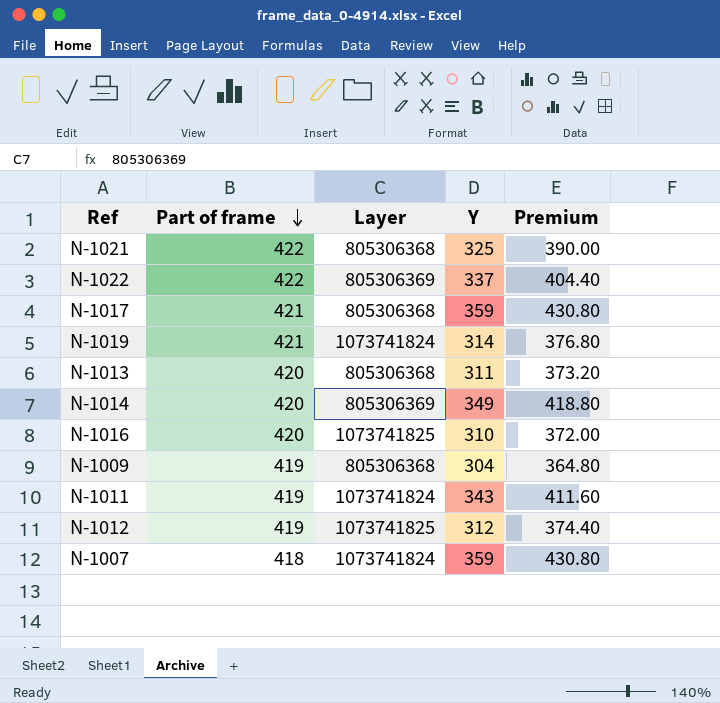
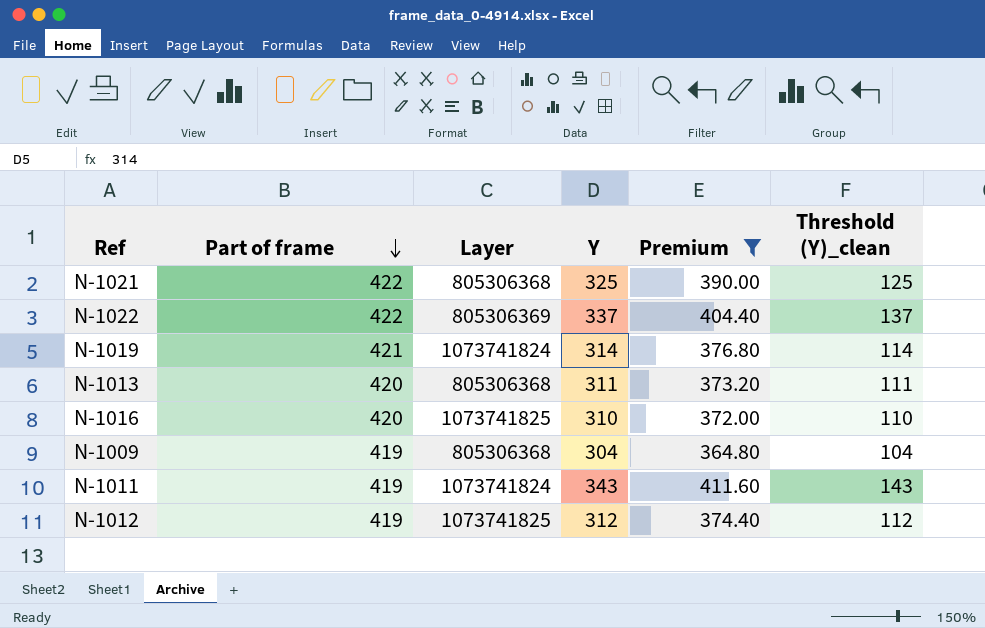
filter: none -> Premium <= 411.60
column Threshold (Y)_clean | formula: none -> [Y] - 200

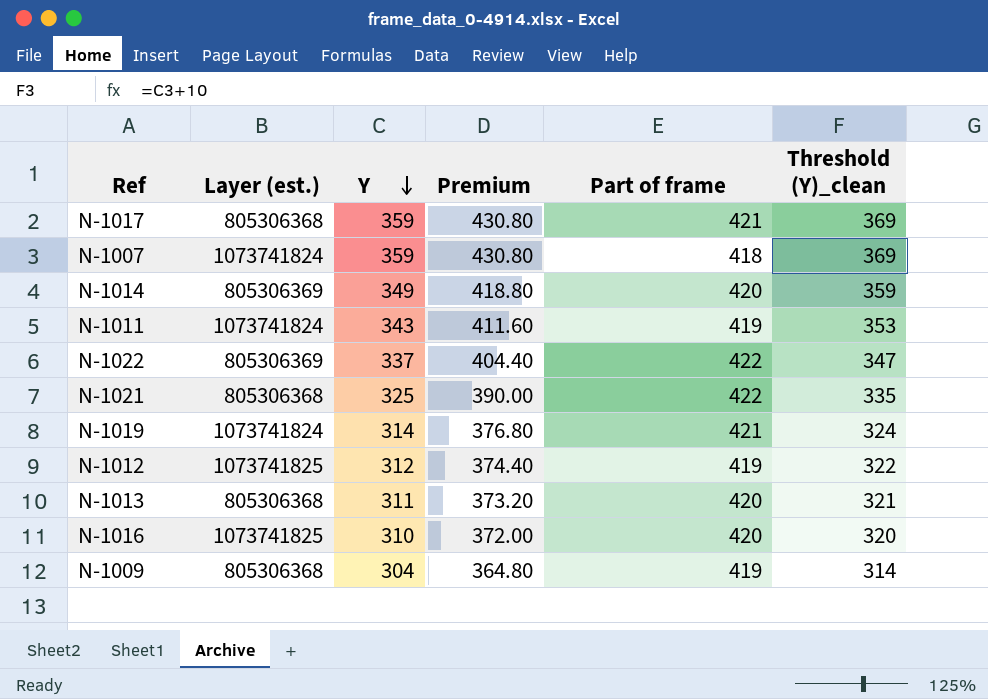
filter: Premium <= 411.60 -> none
row order: Part of frame descending -> Y descending
column name: Layer -> Layer (est.)
column Part of frame | position: 2 -> 5
column Threshold (Y)_clean | formula: [Y] - 200 -> [Y] + 10

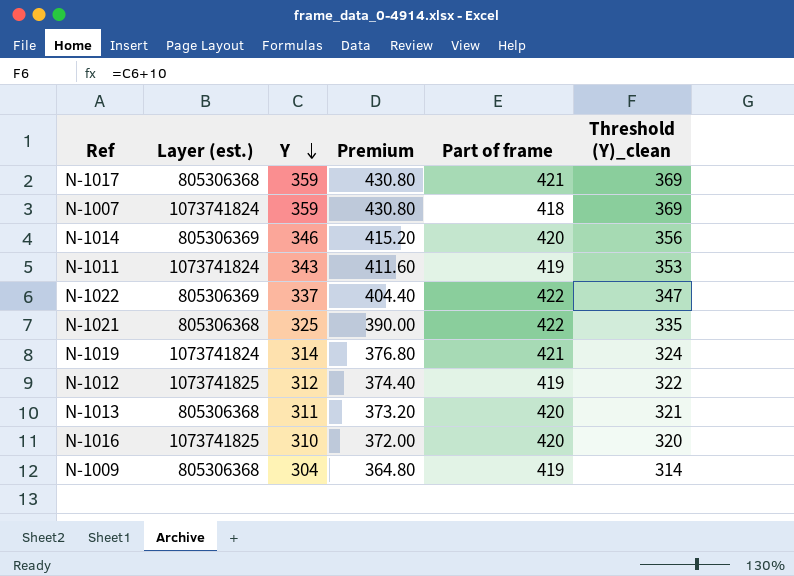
N-1014 | Y: 349 -> 346
N-1014 | Premium: 418.80 -> 415.20
N-1014 | Threshold (Y)_clean: 359 -> 356

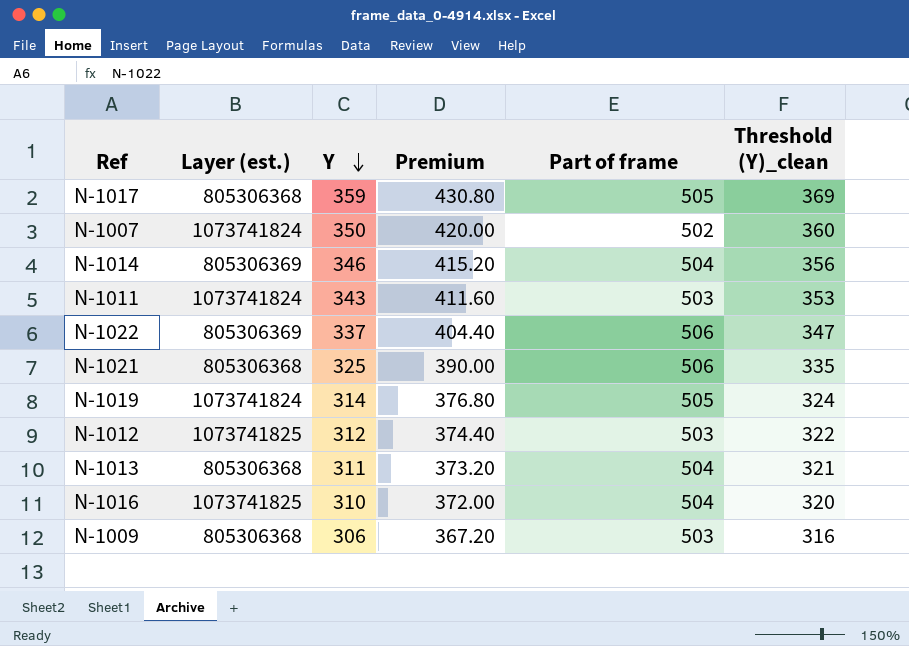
N-1017 | Part of frame: 421 -> 505
N-1007 | Y: 359 -> 350
N-1007 | Premium: 430.80 -> 420.00
N-1007 | Part of frame: 418 -> 502
N-1007 | Threshold (Y)_clean: 369 -> 360
N-1014 | Part of frame: 420 -> 504
N-1011 | Part of frame: 419 -> 503
N-1022 | Part of frame: 422 -> 506
N-1021 | Part of frame: 422 -> 506
N-1019 | Part of frame: 421 -> 505
N-1012 | Part of frame: 419 -> 503
N-1013 | Part of frame: 420 -> 504
N-1016 | Part of frame: 420 -> 504
N-1009 | Y: 304 -> 306
N-1009 | Premium: 364.80 -> 367.20
N-1009 | Part of frame: 419 -> 503
N-1009 | Threshold (Y)_clean: 314 -> 316

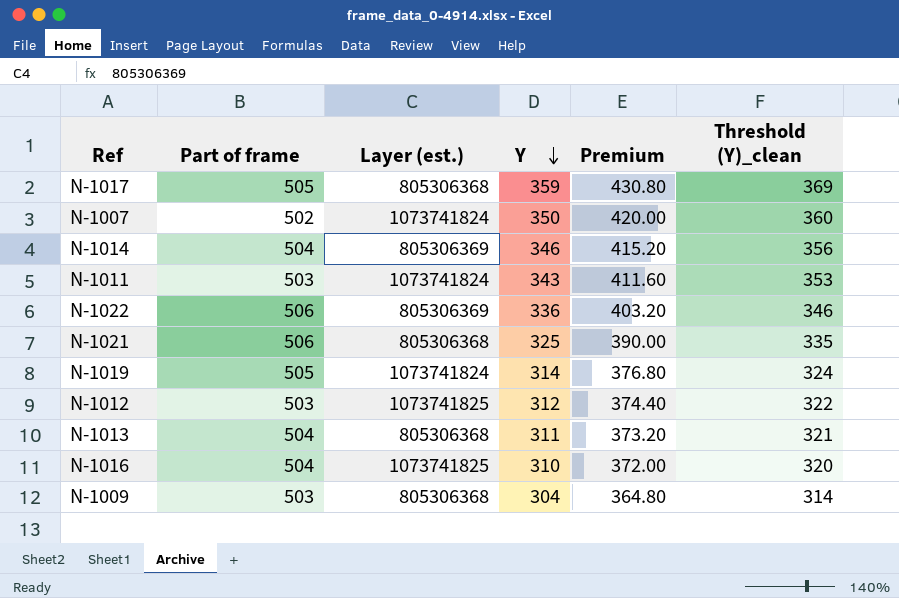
column Part of frame | position: 5 -> 2
N-1022 | Y: 337 -> 336
N-1022 | Premium: 404.40 -> 403.20
N-1022 | Threshold (Y)_clean: 347 -> 346
N-1009 | Y: 306 -> 304
N-1009 | Premium: 367.20 -> 364.80
N-1009 | Threshold (Y)_clean: 316 -> 314

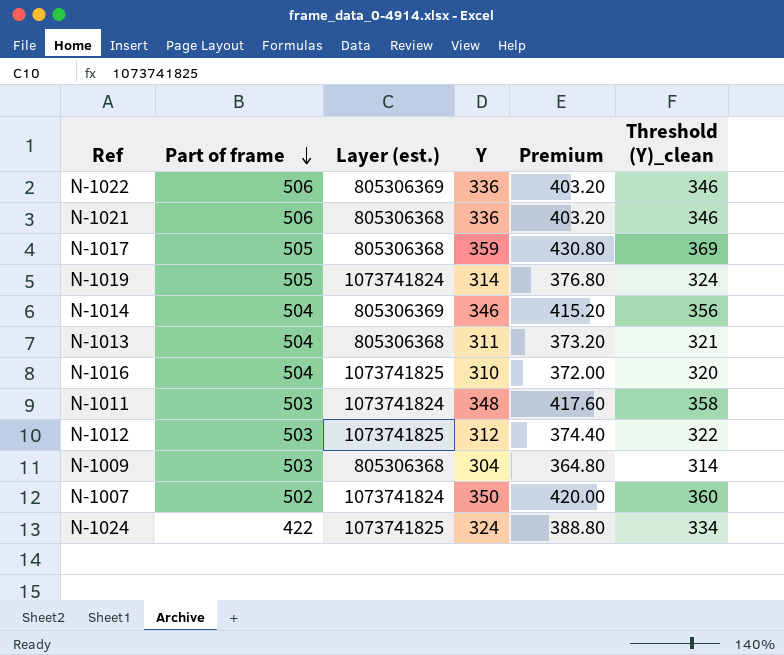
row order: Y descending -> Part of frame descending
N-1021 | Y: 325 -> 336
N-1021 | Premium: 390.00 -> 403.20
N-1021 | Threshold (Y)_clean: 335 -> 346
N-1011 | Y: 343 -> 348
N-1011 | Premium: 411.60 -> 417.60
N-1011 | Threshold (Y)_clean: 353 -> 358
row N-1024: none -> 422 | 1073741825 | 324 | 388.80 | 334

